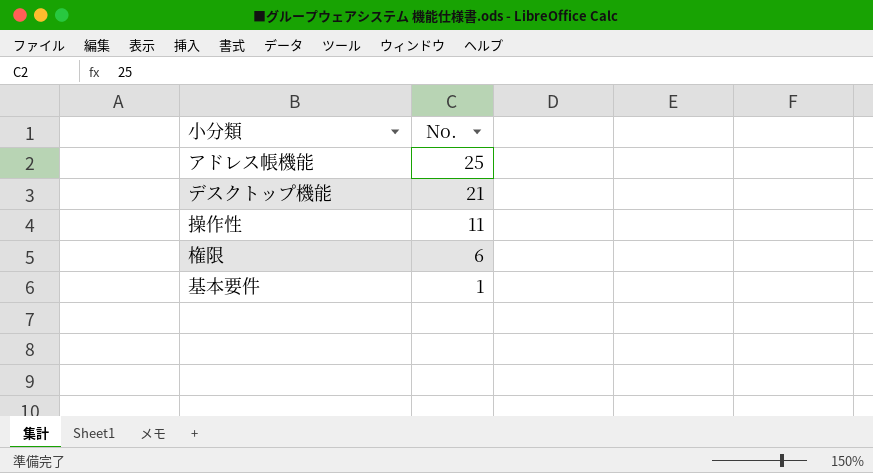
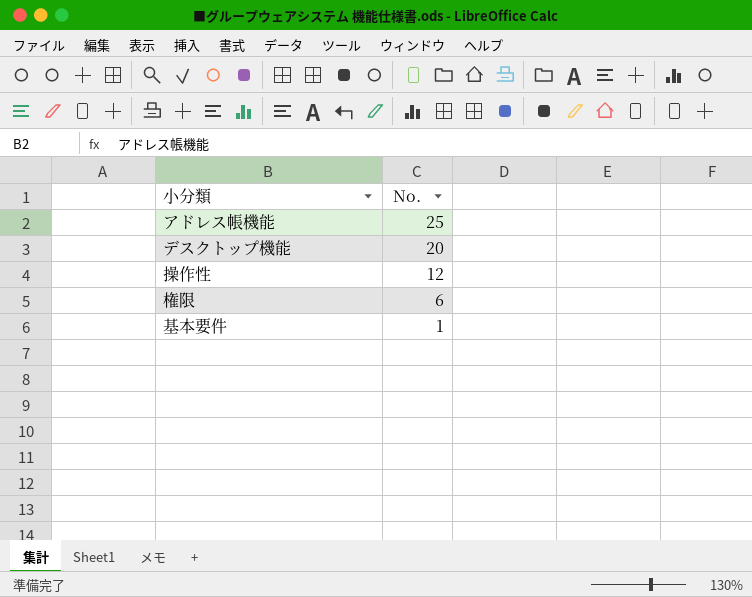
デスクトップ機能 | No.: 21 -> 20
操作性 | No.: 11 -> 12

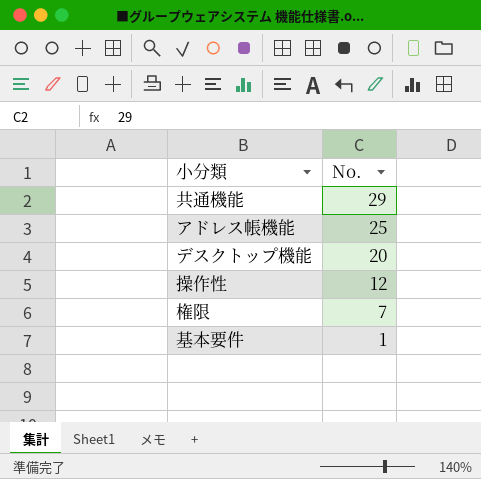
row 共通機能: none -> 29
権限 | No.: 6 -> 7

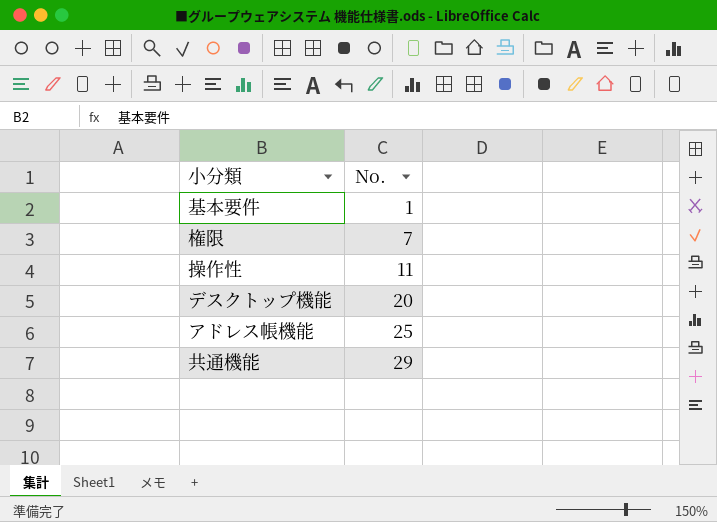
row order: No. descending -> No. ascending
操作性 | No.: 12 -> 11

